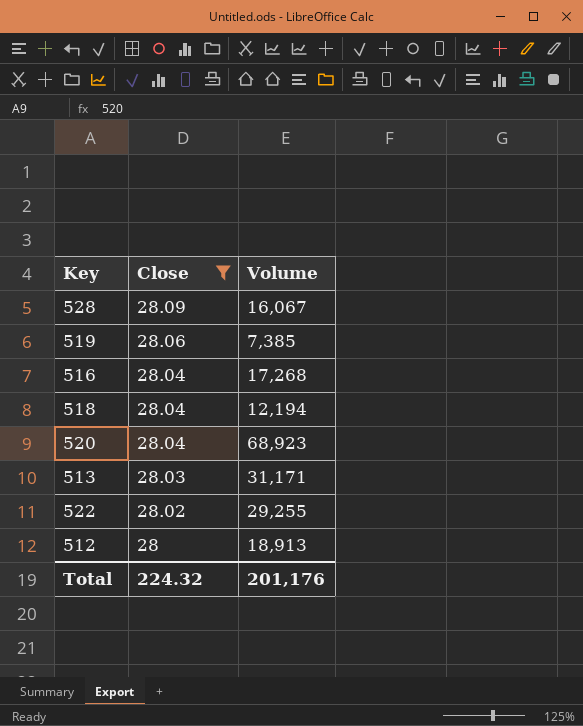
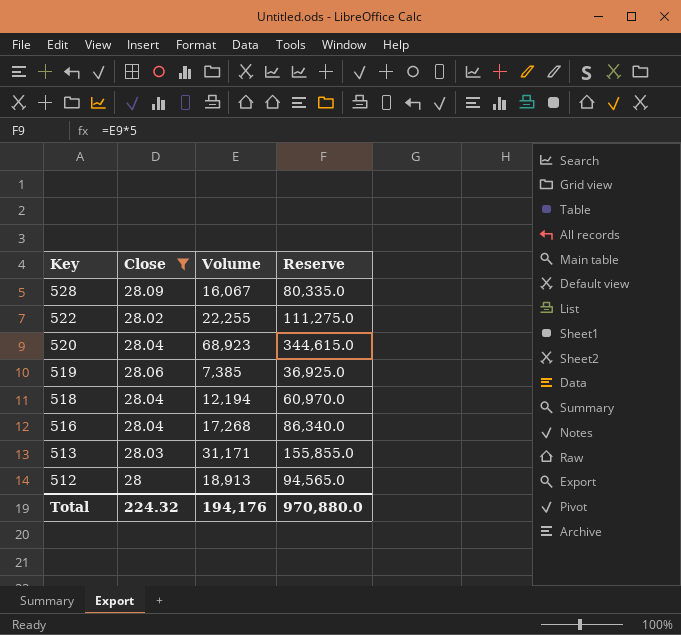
row order: Close descending -> Key descending
column Reserve | formula: none -> [Volume] * 5
522 | Volume: 29,255 -> 22,255
Total | Volume: 201,176 -> 194,176

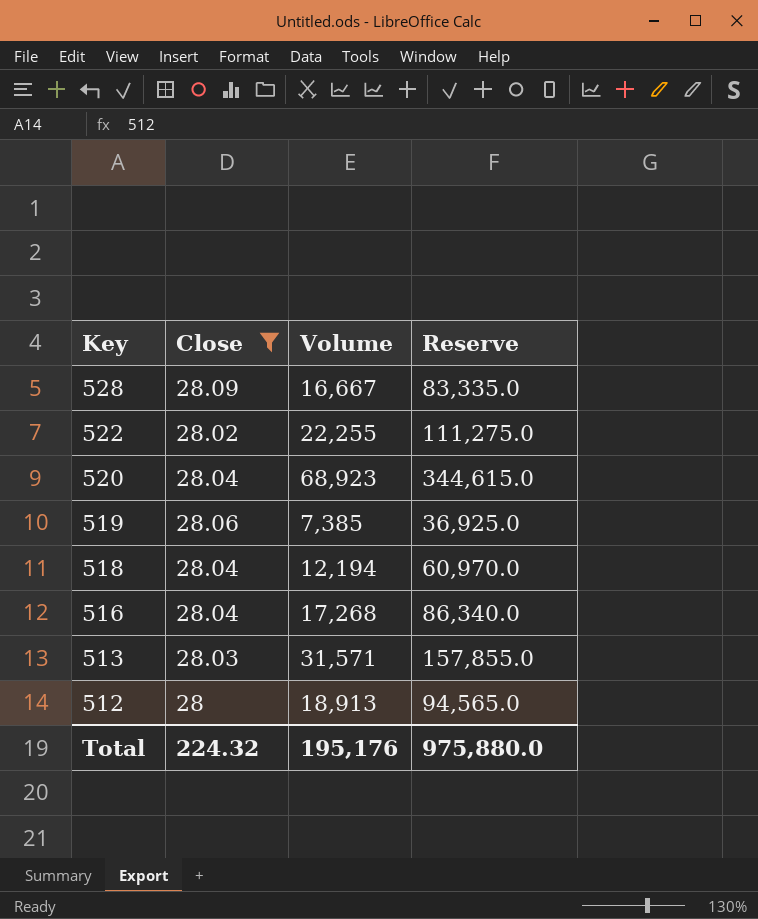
528 | Volume: 16,067 -> 16,667
528 | Reserve: 80,335.0 -> 83,335.0
513 | Volume: 31,171 -> 31,571
513 | Reserve: 155,855.0 -> 157,855.0
Total | Volume: 194,176 -> 195,176
Total | Reserve: 970,880.0 -> 975,880.0

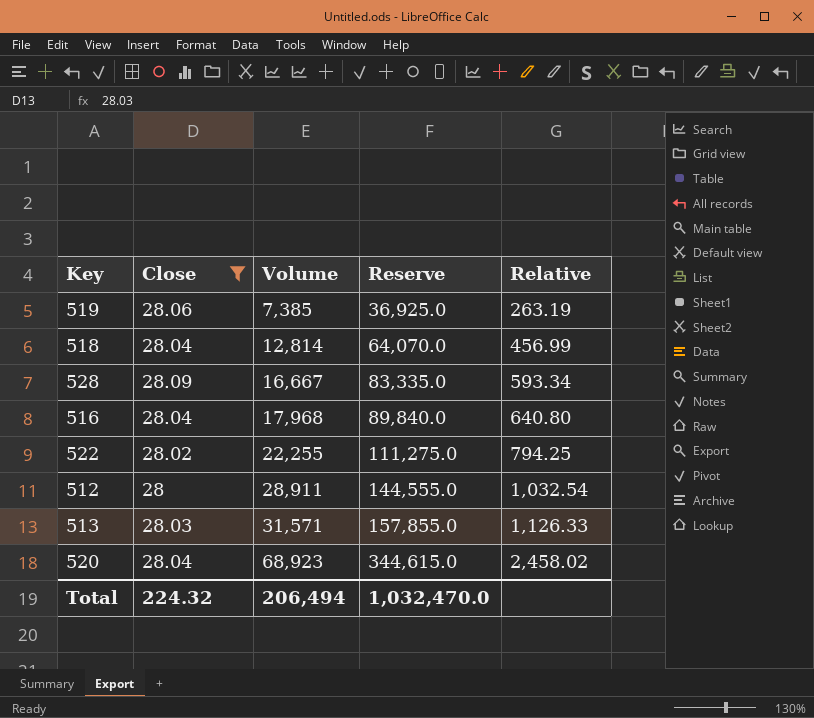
row order: Key descending -> Volume ascending
column Relative | formula: none -> [Volume] / [Close]
518 | Volume: 12,194 -> 12,814
518 | Reserve: 60,970.0 -> 64,070.0
516 | Volume: 17,268 -> 17,968
516 | Reserve: 86,340.0 -> 89,840.0
512 | Volume: 18,913 -> 28,911
512 | Reserve: 94,565.0 -> 144,555.0
Total | Volume: 195,176 -> 206,494
Total | Reserve: 975,880.0 -> 1,032,470.0

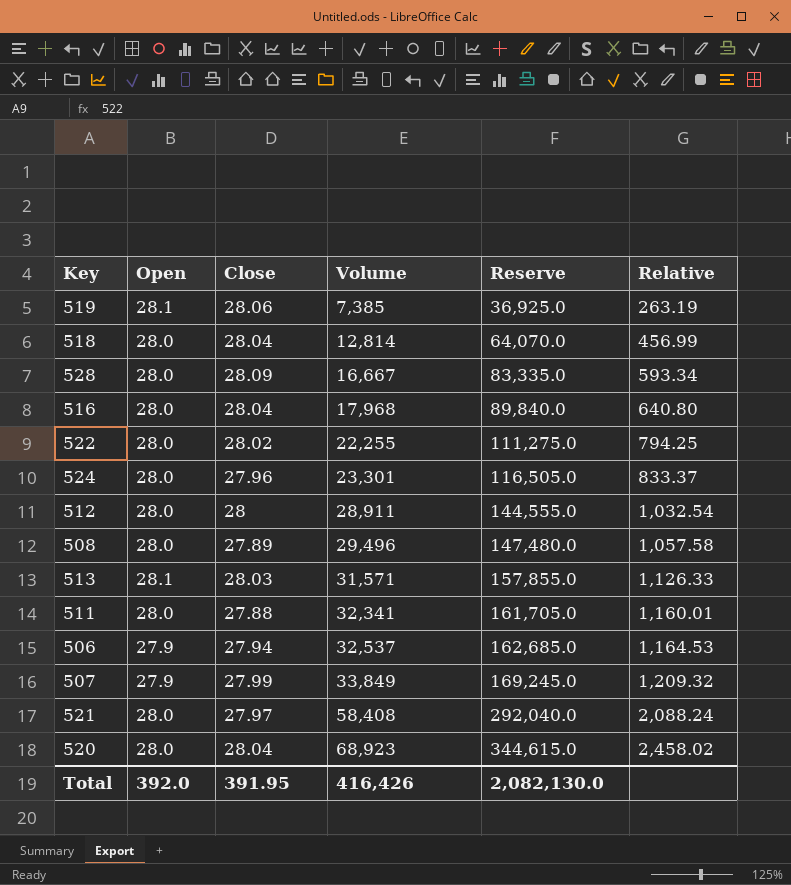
filter: Close >= 28 -> none
column Open | position: none -> 2
Total | Close: 224.32 -> 391.95
Total | Volume: 206,494 -> 416,426
Total | Reserve: 1,032,470.0 -> 2,082,130.0

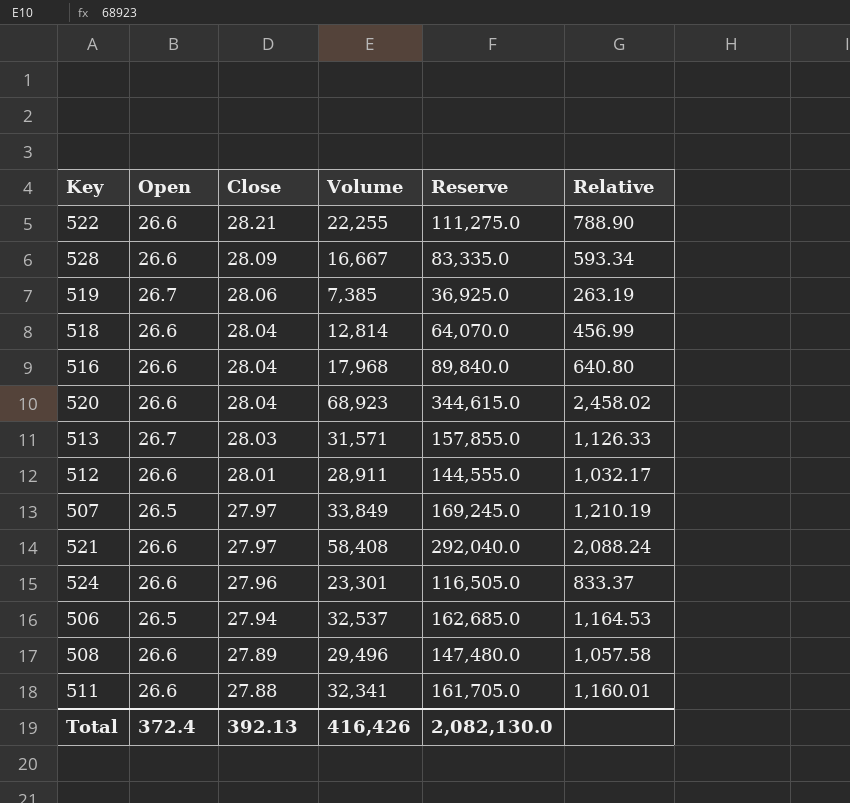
row order: Volume ascending -> Close descending
522 | Open: 28.0 -> 26.6
522 | Close: 28.02 -> 28.21
522 | Relative: 794.25 -> 788.90
528 | Open: 28.0 -> 26.6
519 | Open: 28.1 -> 26.7
518 | Open: 28.0 -> 26.6
516 | Open: 28.0 -> 26.6
520 | Open: 28.0 -> 26.6
513 | Open: 28.1 -> 26.7
512 | Open: 28.0 -> 26.6
512 | Close: 28 -> 28.01
512 | Relative: 1,032.54 -> 1,032.17
507 | Open: 27.9 -> 26.5
507 | Close: 27.99 -> 27.97
507 | Relative: 1,209.32 -> 1,210.19
521 | Open: 28.0 -> 26.6
524 | Open: 28.0 -> 26.6
506 | Open: 27.9 -> 26.5
508 | Open: 28.0 -> 26.6
511 | Open: 28.0 -> 26.6
Total | Open: 392.0 -> 372.4
Total | Close: 391.95 -> 392.13

